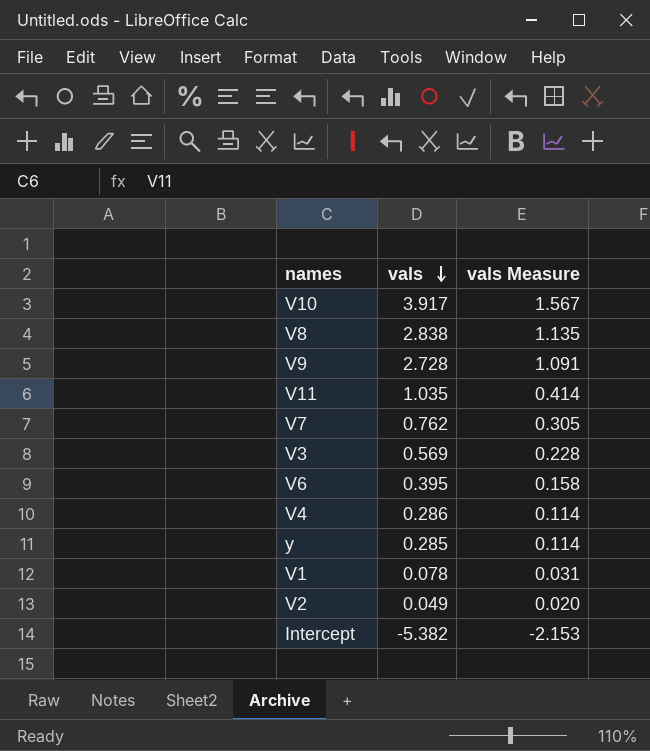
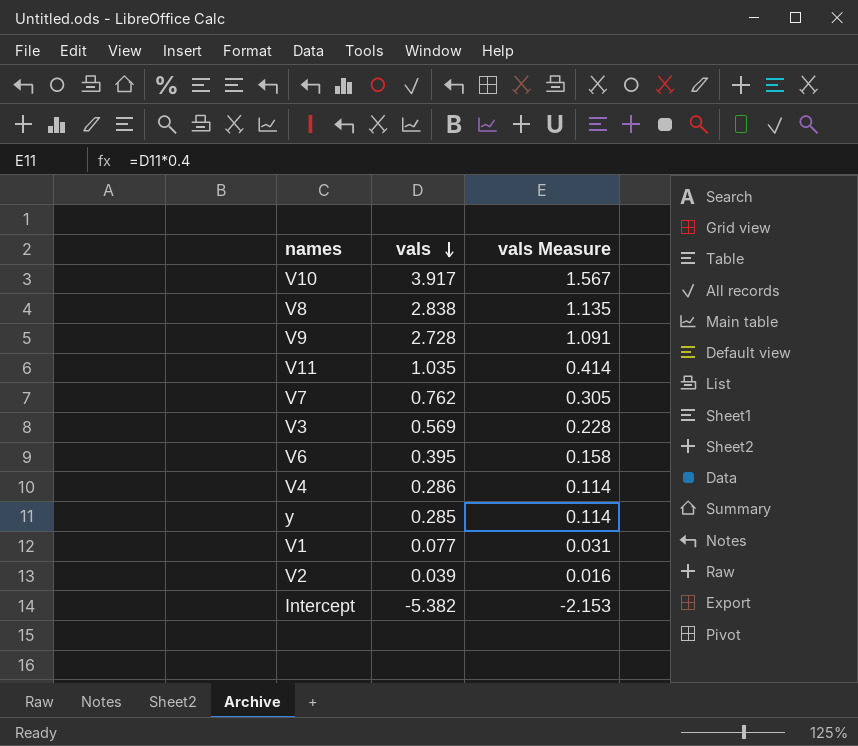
V1 | vals: 0.078 -> 0.077
V2 | vals: 0.049 -> 0.039
V2 | vals Measure: 0.020 -> 0.016

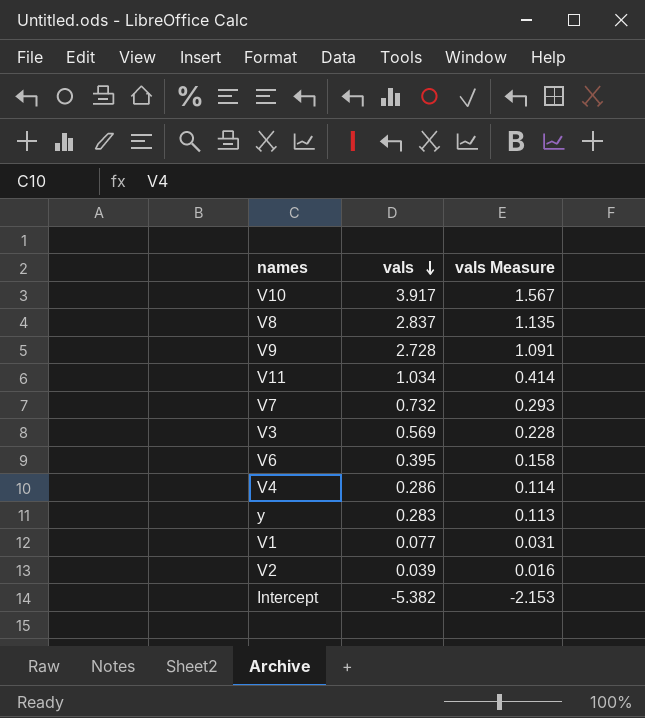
V8 | vals: 2.838 -> 2.837
V11 | vals: 1.035 -> 1.034
V7 | vals: 0.762 -> 0.732
V7 | vals Measure: 0.305 -> 0.293
y | vals: 0.285 -> 0.283
y | vals Measure: 0.114 -> 0.113

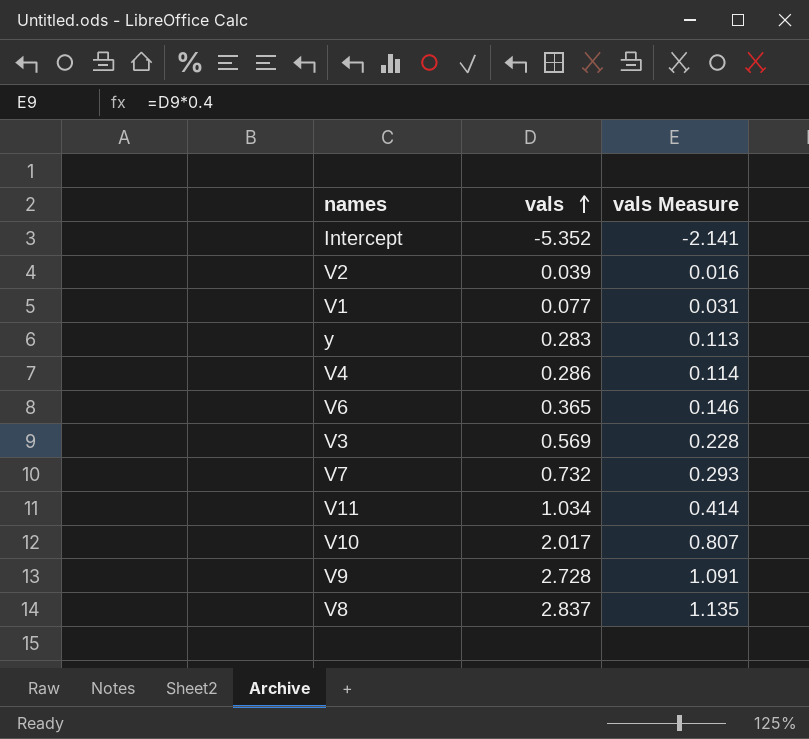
row order: vals descending -> vals ascending
Intercept | vals: -5.382 -> -5.352
Intercept | vals Measure: -2.153 -> -2.141
V6 | vals: 0.395 -> 0.365
V6 | vals Measure: 0.158 -> 0.146
V10 | vals: 3.917 -> 2.017
V10 | vals Measure: 1.567 -> 0.807

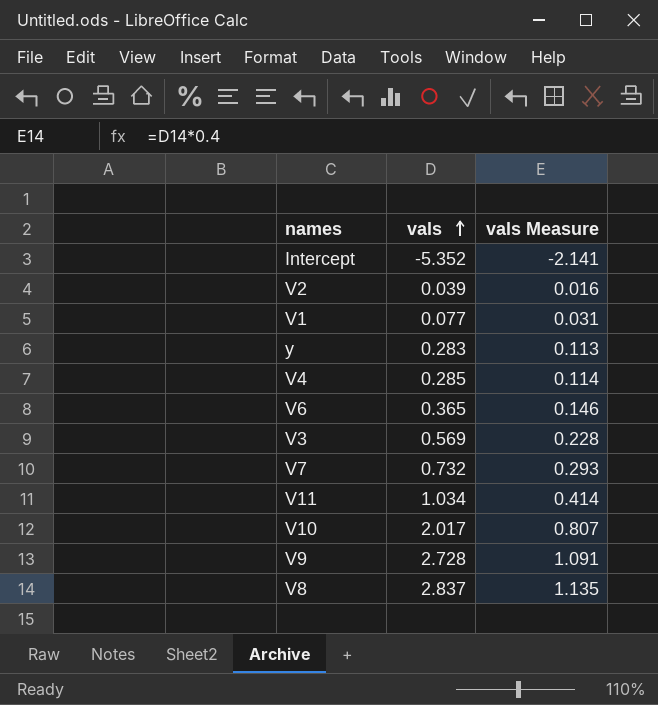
V4 | vals: 0.286 -> 0.285

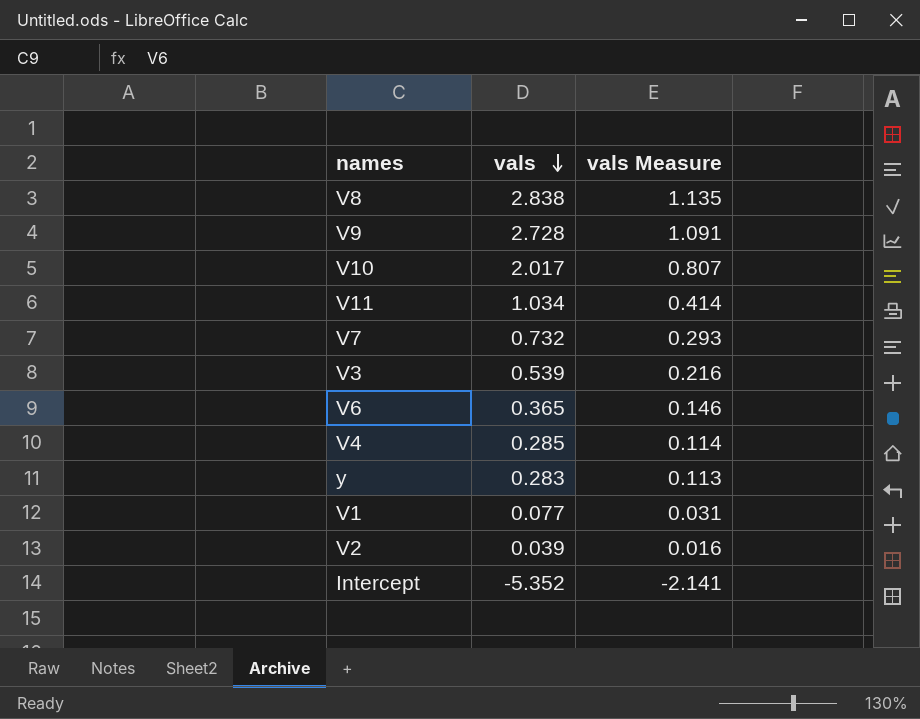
row order: vals ascending -> vals descending
V8 | vals: 2.837 -> 2.838
V3 | vals: 0.569 -> 0.539
V3 | vals Measure: 0.228 -> 0.216

